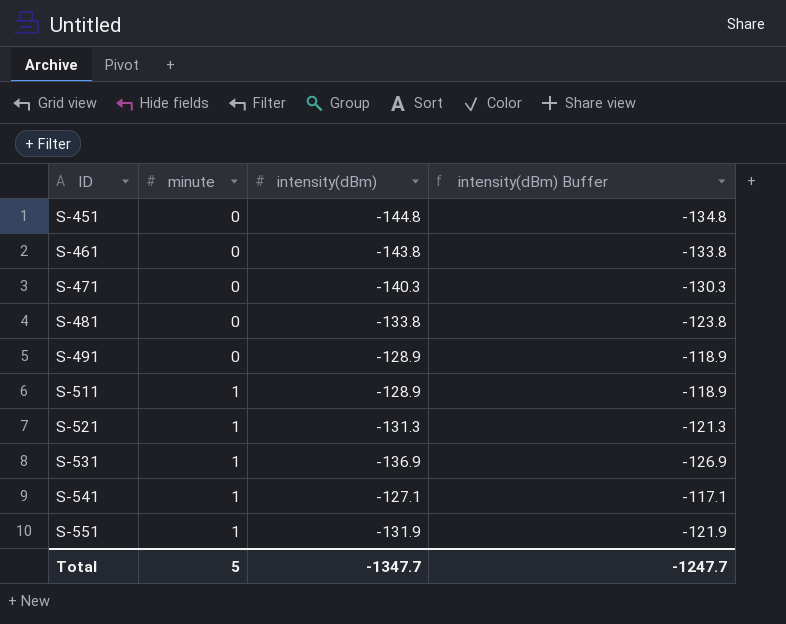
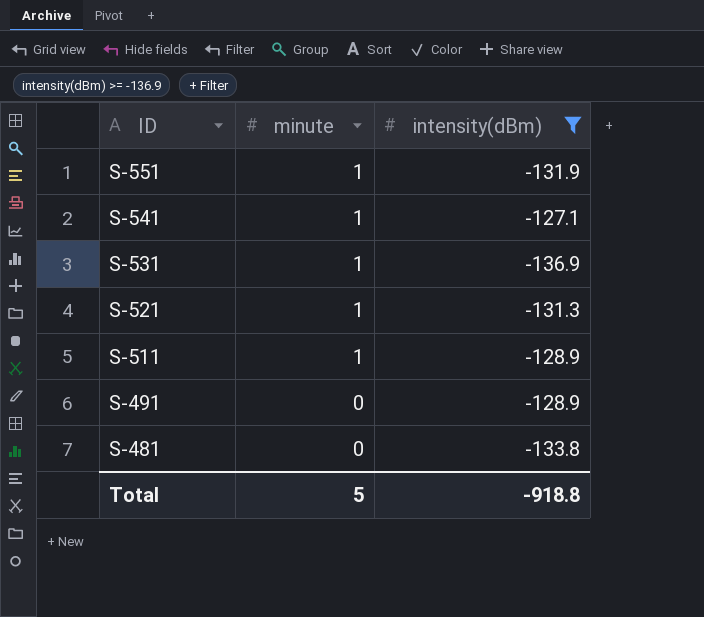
filter: none -> intensity(dBm) >= -136.9
row order: ID ascending -> ID descending
column intensity(dBm) Buffer | formula: [intensity(dBm)] + 10 -> none
Total | intensity(dBm): -1347.7 -> -918.8

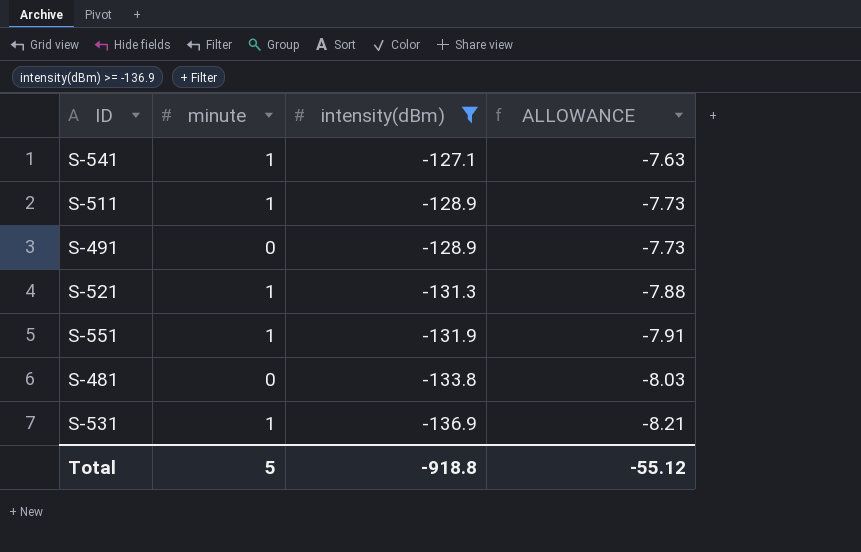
row order: ID descending -> intensity(dBm) descending
column ALLOWANCE | formula: none -> [intensity(dBm)] * 0.06

